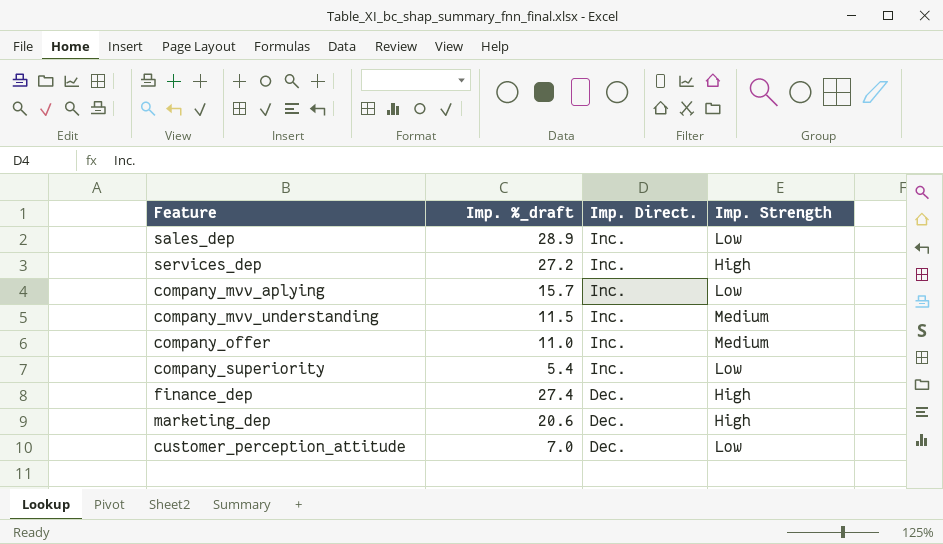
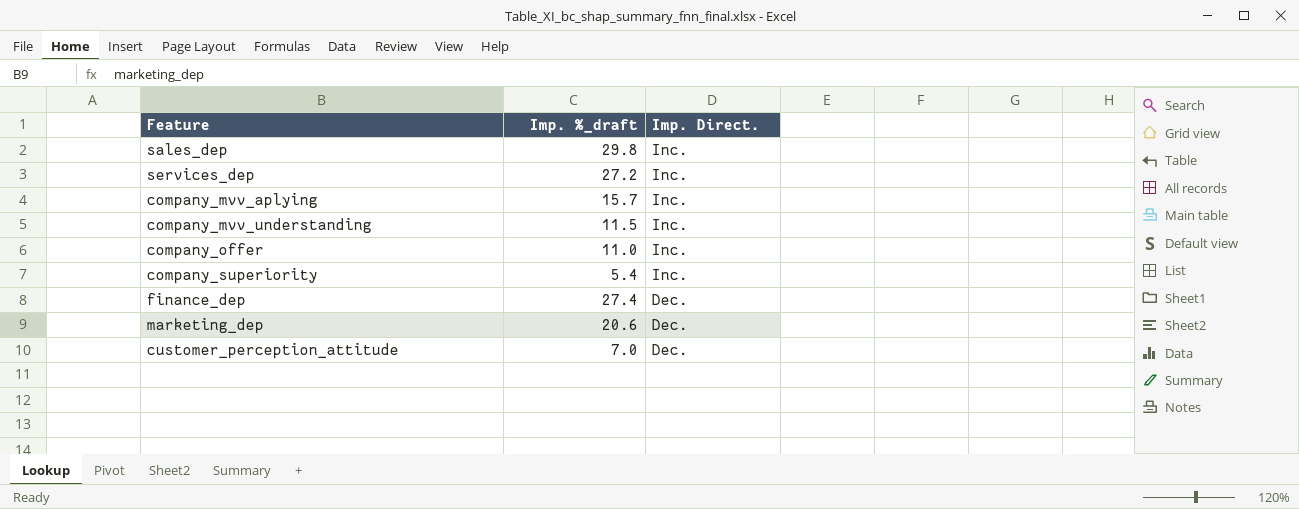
column Imp. Strength | position: 4 -> none
sales_dep | Imp. %_draft: 28.9 -> 29.8

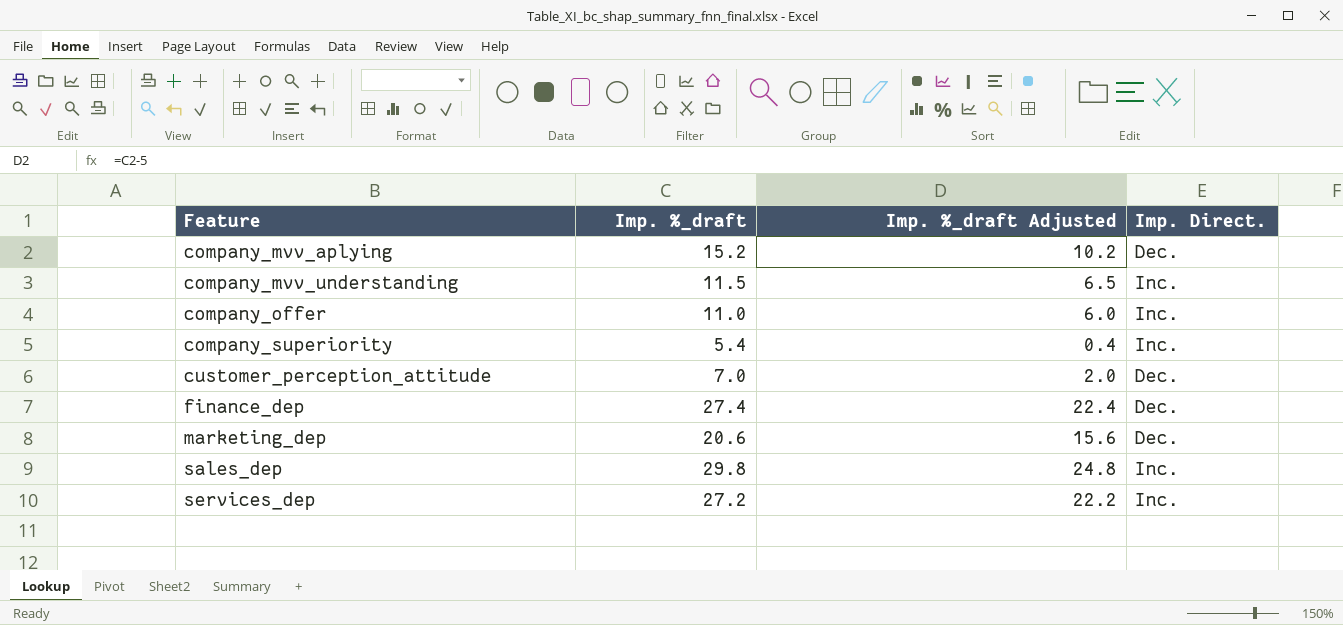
row order: Imp. Direct. descending -> Feature ascending
column Imp. %_draft Adjusted | formula: none -> [Imp. %_draft] - 5
company_mvv_aplying | Imp. %_draft: 15.7 -> 15.2
company_mvv_aplying | Imp. Direct.: Inc. -> Dec.

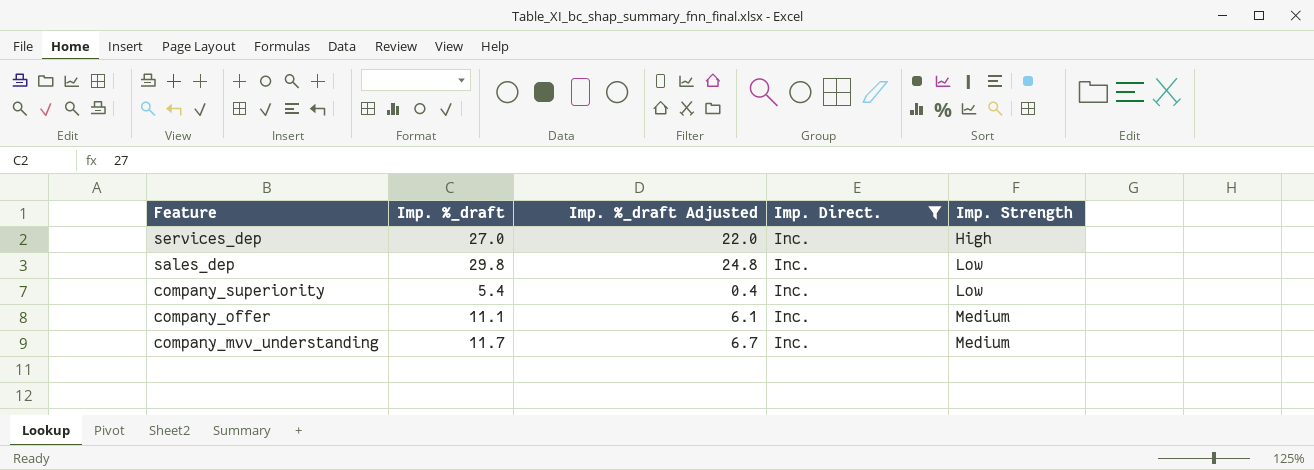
filter: none -> Imp. Direct. = Inc.
row order: Feature ascending -> Feature descending
column Imp. Strength | position: none -> 5
services_dep | Imp. %_draft: 27.2 -> 27.0
services_dep | Imp. %_draft Adjusted: 22.2 -> 22.0
company_offer | Imp. %_draft: 11.0 -> 11.1
company_offer | Imp. %_draft Adjusted: 6.0 -> 6.1
company_mvv_understanding | Imp. %_draft: 11.5 -> 11.7
company_mvv_understanding | Imp. %_draft Adjusted: 6.5 -> 6.7

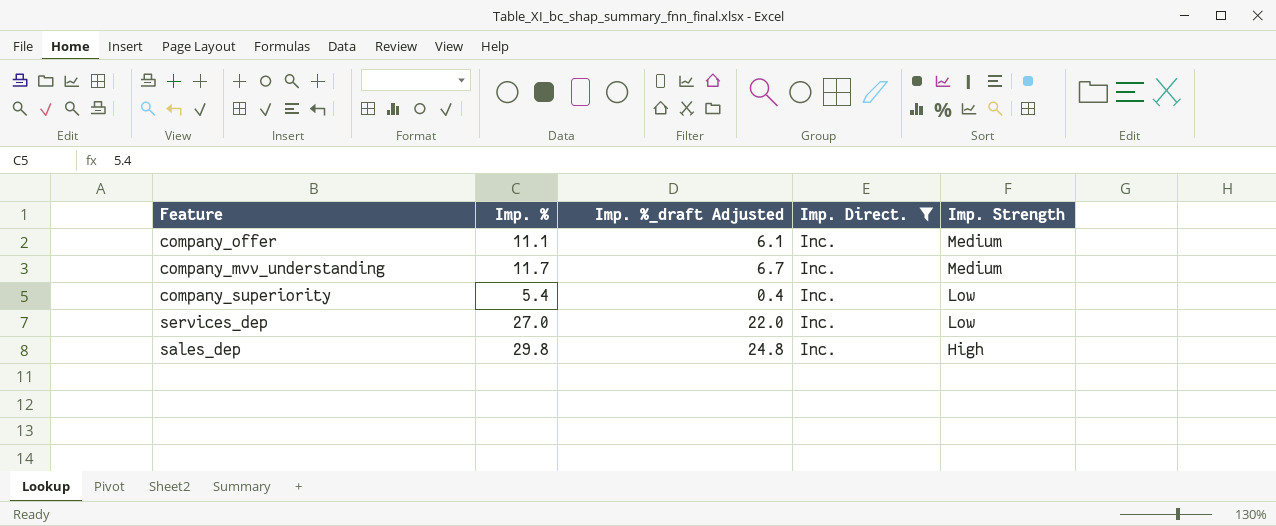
row order: Feature descending -> Imp. Strength descending
column name: Imp. %_draft -> Imp. %
services_dep | Imp. Strength: High -> Low
sales_dep | Imp. Strength: Low -> High

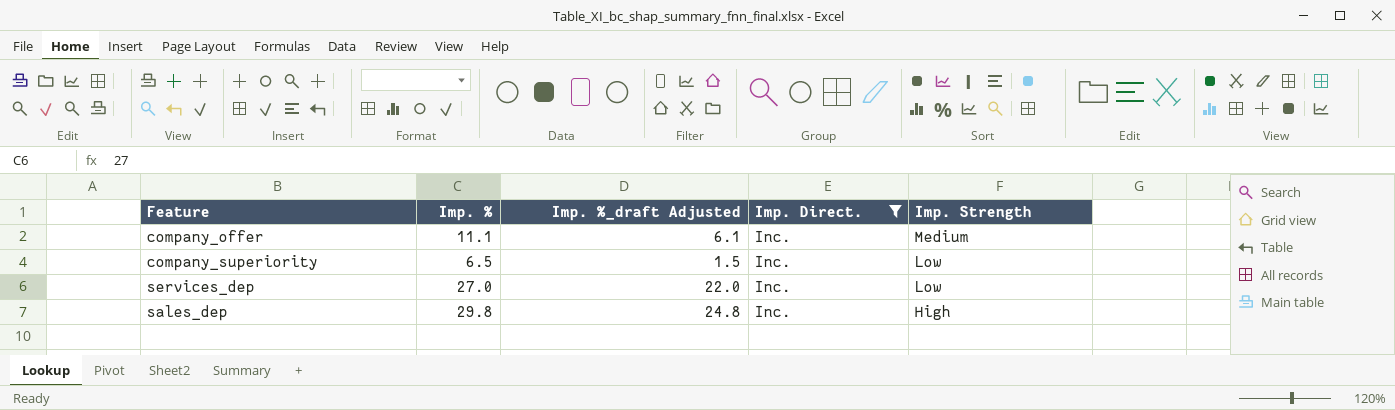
row company_mvv_understanding: 11.7 | 6.7 | Inc. | Medium -> none
company_superiority | Imp. %: 5.4 -> 6.5
company_superiority | Imp. %_draft Adjusted: 0.4 -> 1.5

